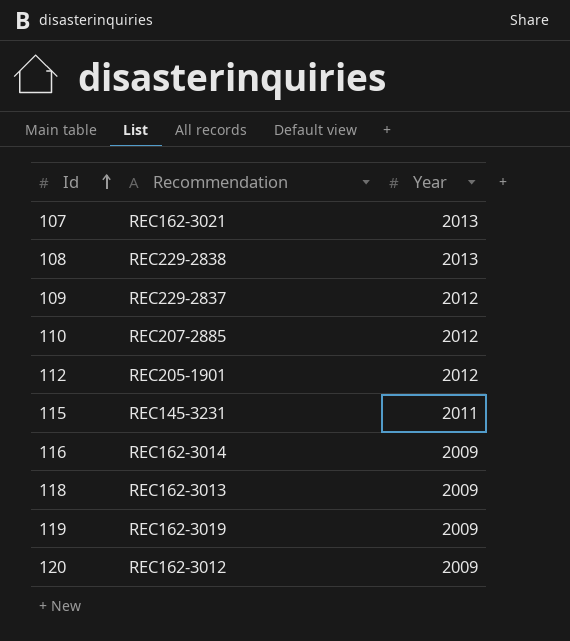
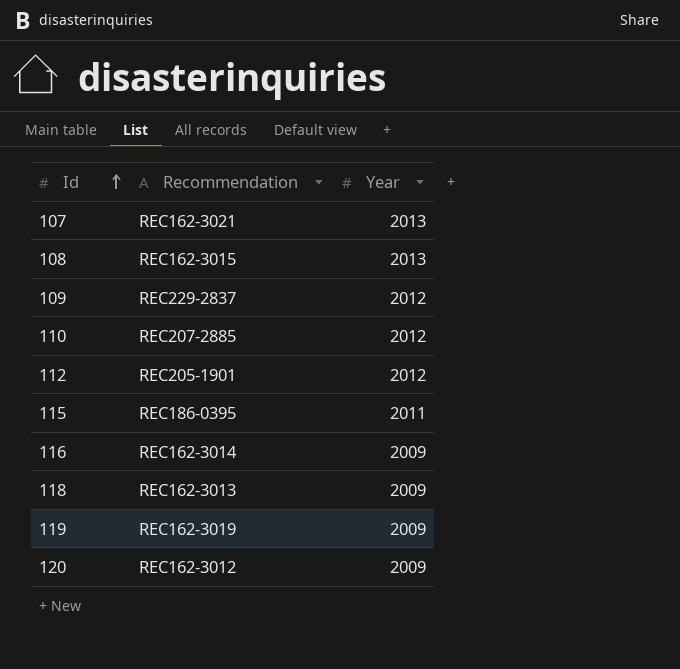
108 | Recommendation: REC229-2838 -> REC162-3015
115 | Recommendation: REC145-3231 -> REC186-0395

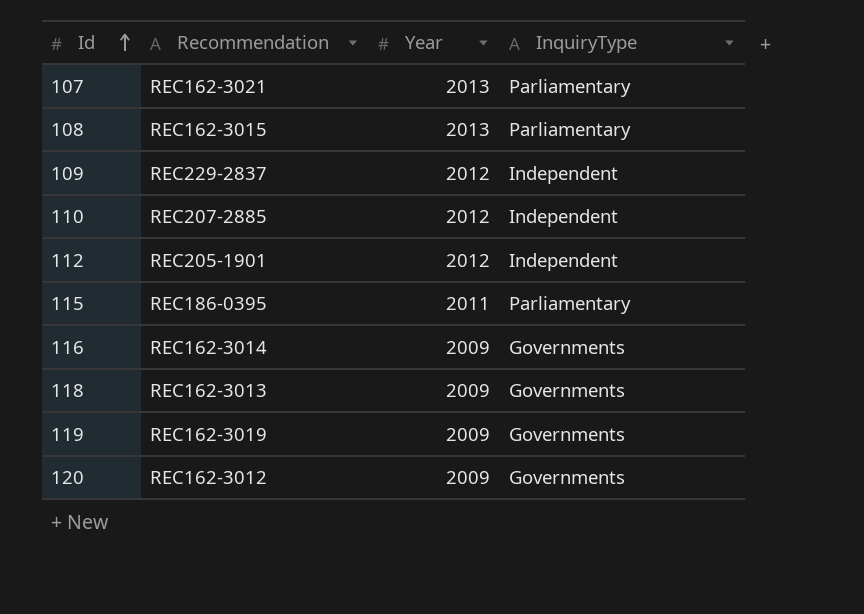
column InquiryType | position: none -> 4

